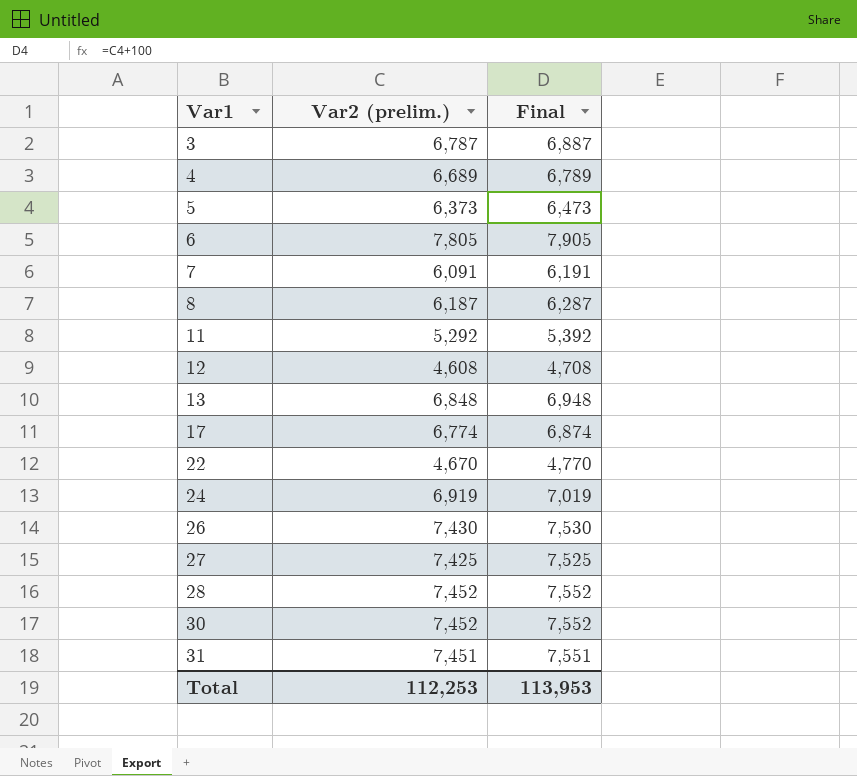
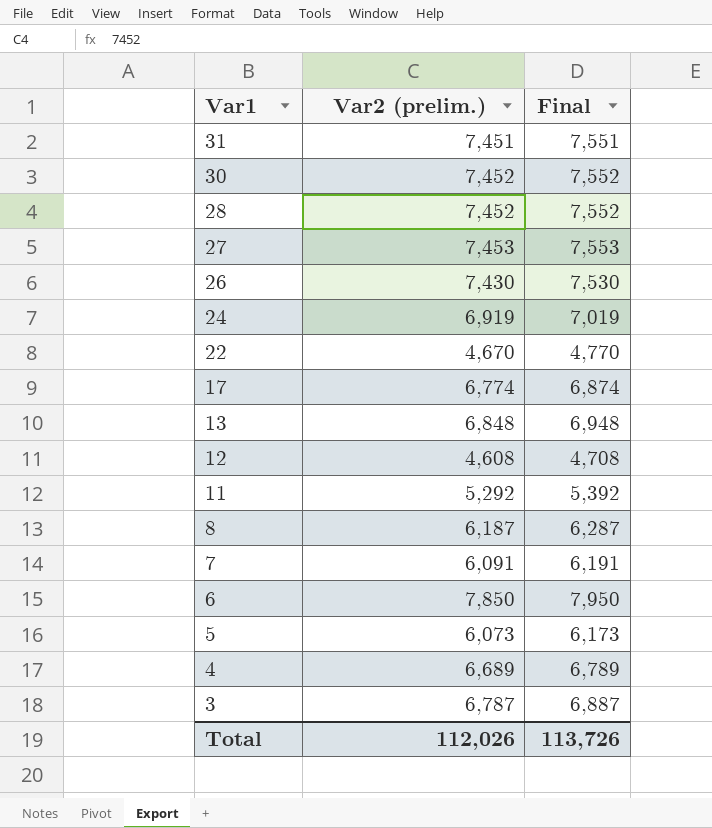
row order: Var1 ascending -> Var1 descending
27 | Var2 (prelim.): 7,425 -> 7,453
27 | Final: 7,525 -> 7,553
6 | Var2 (prelim.): 7,805 -> 7,850
6 | Final: 7,905 -> 7,950
5 | Var2 (prelim.): 6,373 -> 6,073
5 | Final: 6,473 -> 6,173
Total | Var2 (prelim.): 112,253 -> 112,026
Total | Final: 113,953 -> 113,726

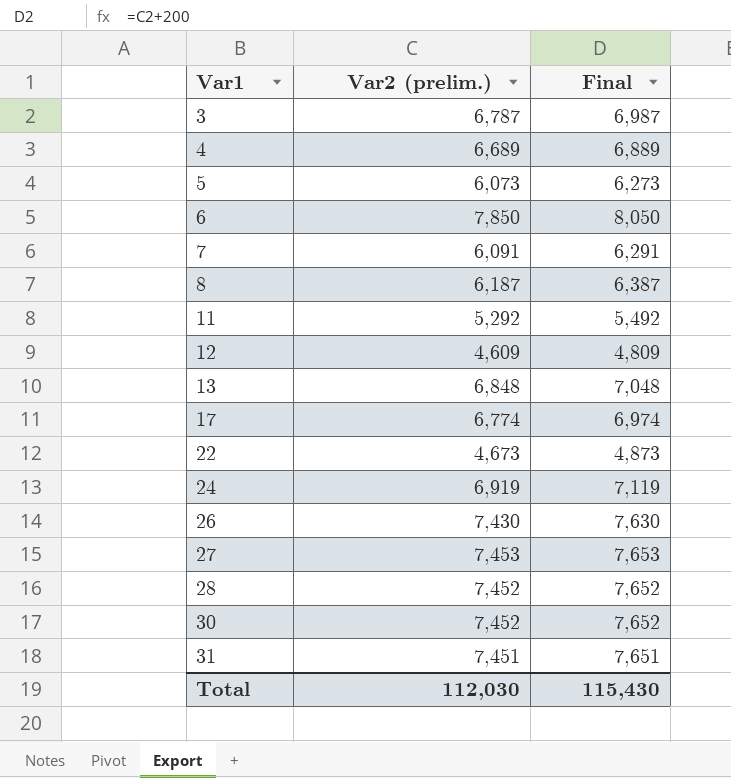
row order: Var1 descending -> Var1 ascending
column Final | formula: [Var2 (prelim.)] + 100 -> [Var2 (prelim.)] + 200
12 | Var2 (prelim.): 4,608 -> 4,609
22 | Var2 (prelim.): 4,670 -> 4,673
Total | Var2 (prelim.): 112,026 -> 112,030
Total | Final: 113,726 -> 115,430

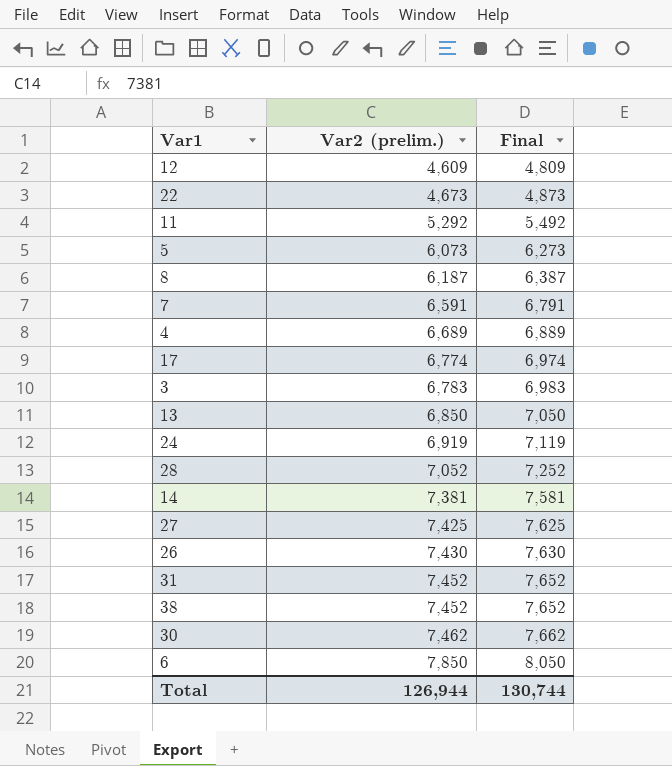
row order: Var1 ascending -> Var2 (prelim.) ascending
7 | Var2 (prelim.): 6,091 -> 6,591
7 | Final: 6,291 -> 6,791
3 | Var2 (prelim.): 6,787 -> 6,783
3 | Final: 6,987 -> 6,983
13 | Var2 (prelim.): 6,848 -> 6,850
13 | Final: 7,048 -> 7,050
28 | Var2 (prelim.): 7,452 -> 7,052
28 | Final: 7,652 -> 7,252
row 14: none -> 7,381 | 7,581
27 | Var2 (prelim.): 7,453 -> 7,425
27 | Final: 7,653 -> 7,625
31 | Var2 (prelim.): 7,451 -> 7,452
31 | Final: 7,651 -> 7,652
row 38: none -> 7,452 | 7,652
30 | Var2 (prelim.): 7,452 -> 7,462
30 | Final: 7,652 -> 7,662
Total | Var2 (prelim.): 112,030 -> 126,944
Total | Final: 115,430 -> 130,744

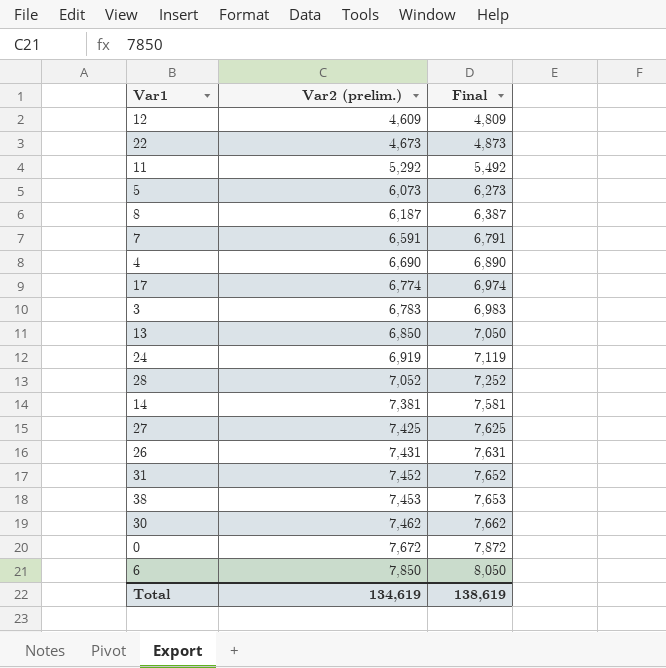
4 | Var2 (prelim.): 6,689 -> 6,690
4 | Final: 6,889 -> 6,890
26 | Var2 (prelim.): 7,430 -> 7,431
26 | Final: 7,630 -> 7,631
38 | Var2 (prelim.): 7,452 -> 7,453
38 | Final: 7,652 -> 7,653
row 0: none -> 7,672 | 7,872
Total | Var2 (prelim.): 126,944 -> 134,619
Total | Final: 130,744 -> 138,619

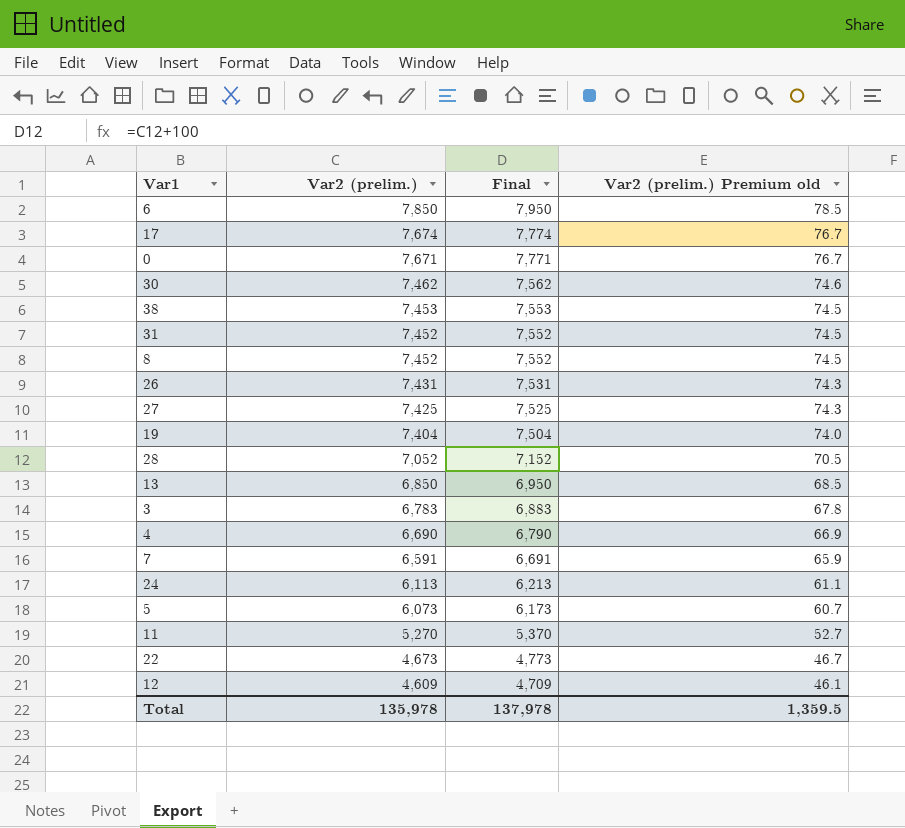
row order: Var2 (prelim.) ascending -> Var2 (prelim.) descending
column Final | formula: [Var2 (prelim.)] + 200 -> [Var2 (prelim.)] + 100
column Var2 (prelim.) Premium old | formula: none -> [Var2 (prelim.)] * 0.01
row 14: 7,381 | 7,581 -> none
17 | Var2 (prelim.): 6,774 -> 7,674
0 | Var2 (prelim.): 7,672 -> 7,671
8 | Var2 (prelim.): 6,187 -> 7,452
row 19: none -> 7,404 | 7,504 | 74.0
24 | Var2 (prelim.): 6,919 -> 6,113
11 | Var2 (prelim.): 5,292 -> 5,270
Total | Var2 (prelim.): 134,619 -> 135,978
Total | Final: 138,619 -> 137,978

